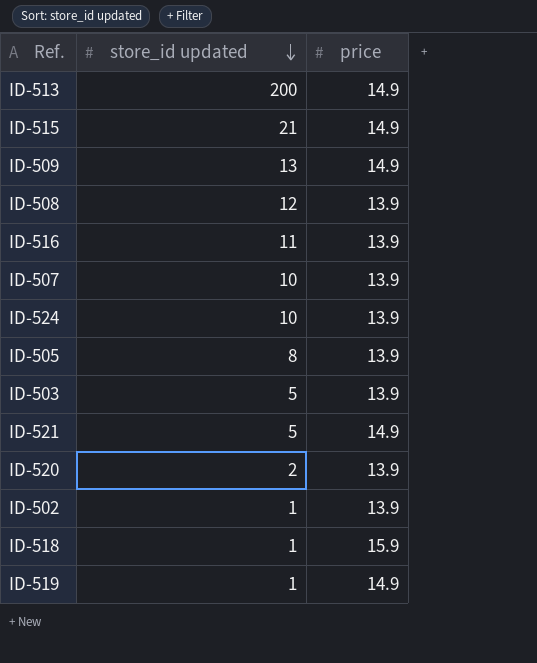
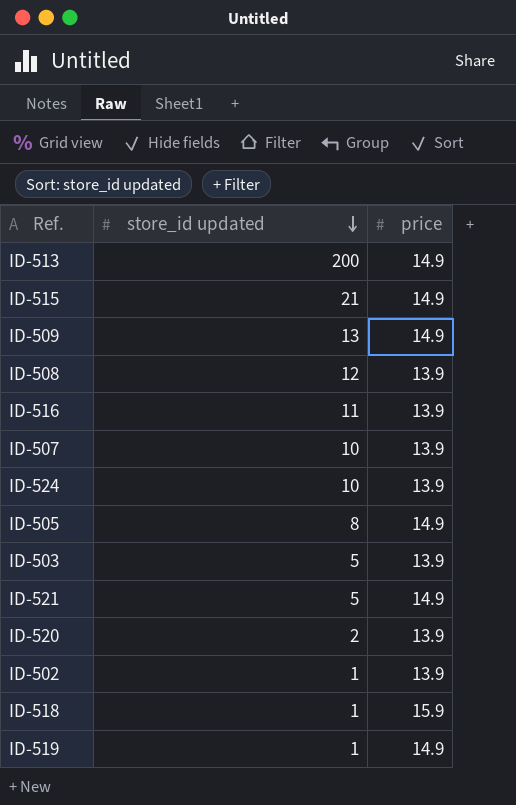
ID-505 | price: 13.9 -> 14.9

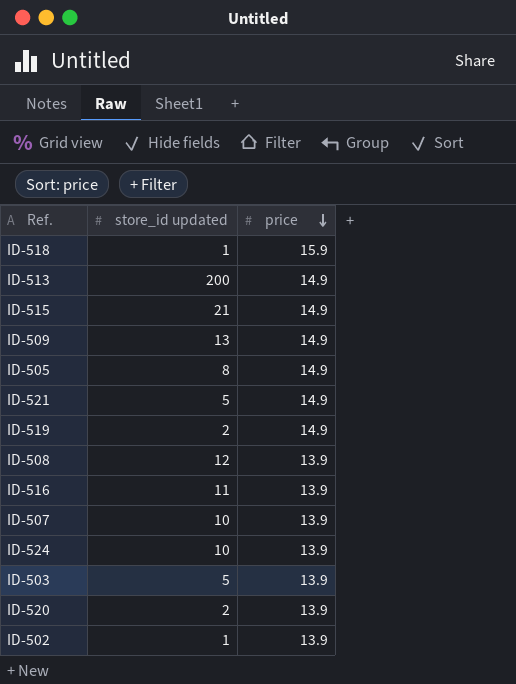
row order: store_id updated descending -> price descending
ID-519 | store_id updated: 1 -> 2

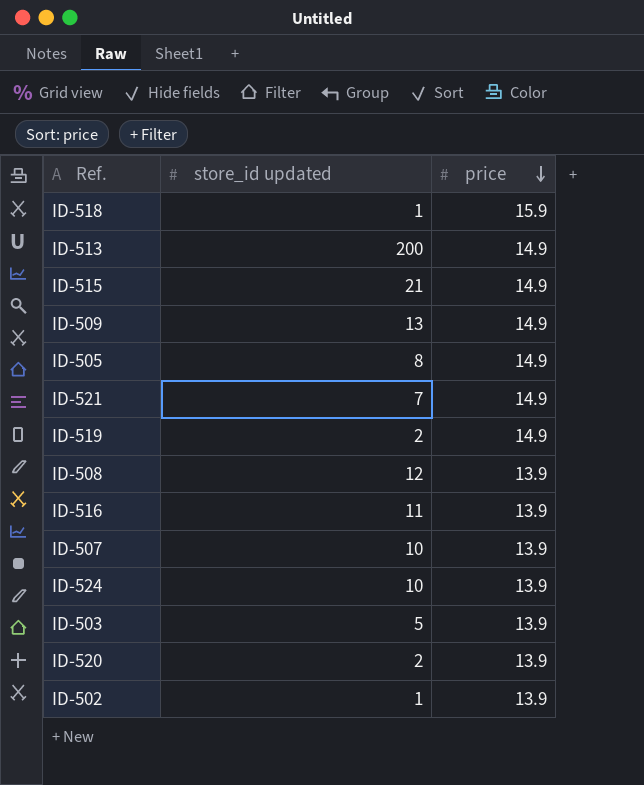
ID-521 | store_id updated: 5 -> 7

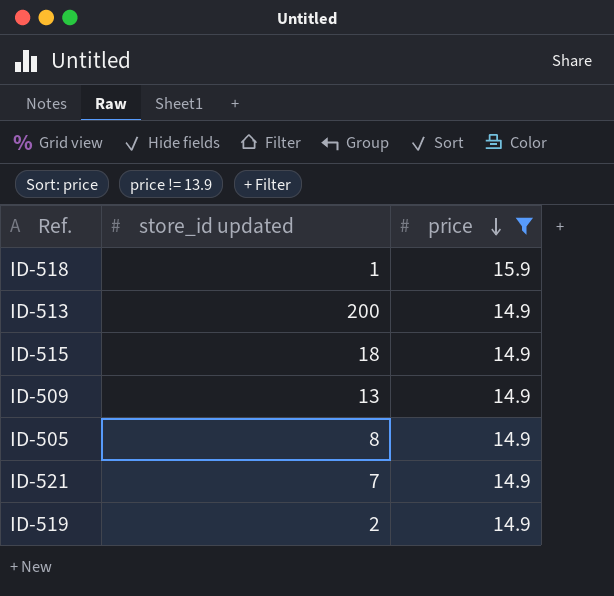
filter: none -> price != 13.9
ID-515 | store_id updated: 21 -> 18

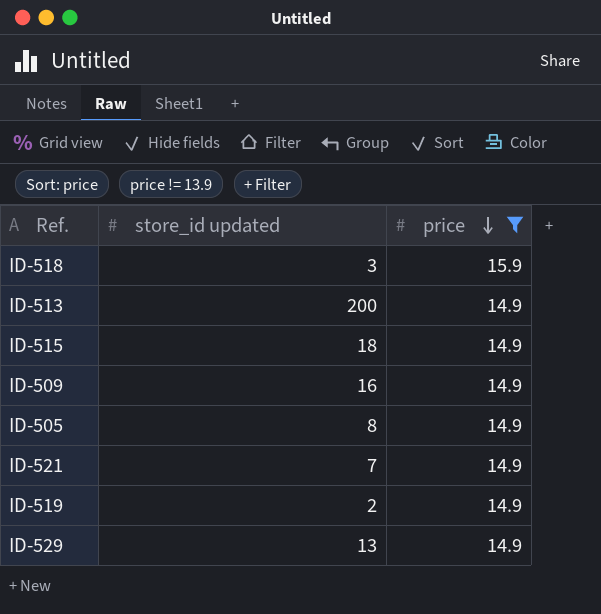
ID-518 | store_id updated: 1 -> 3
ID-509 | store_id updated: 13 -> 16
row ID-529: none -> 13 | 14.9

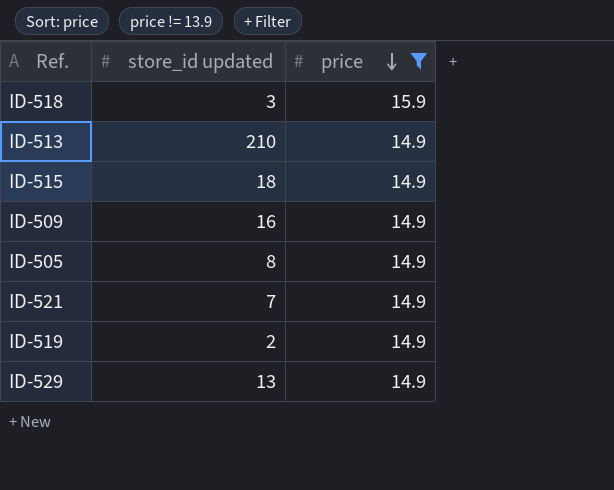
ID-513 | store_id updated: 200 -> 210

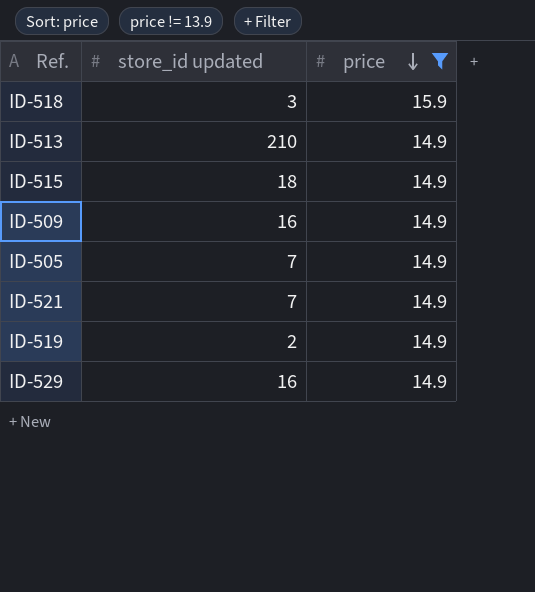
ID-505 | store_id updated: 8 -> 7
ID-529 | store_id updated: 13 -> 16

